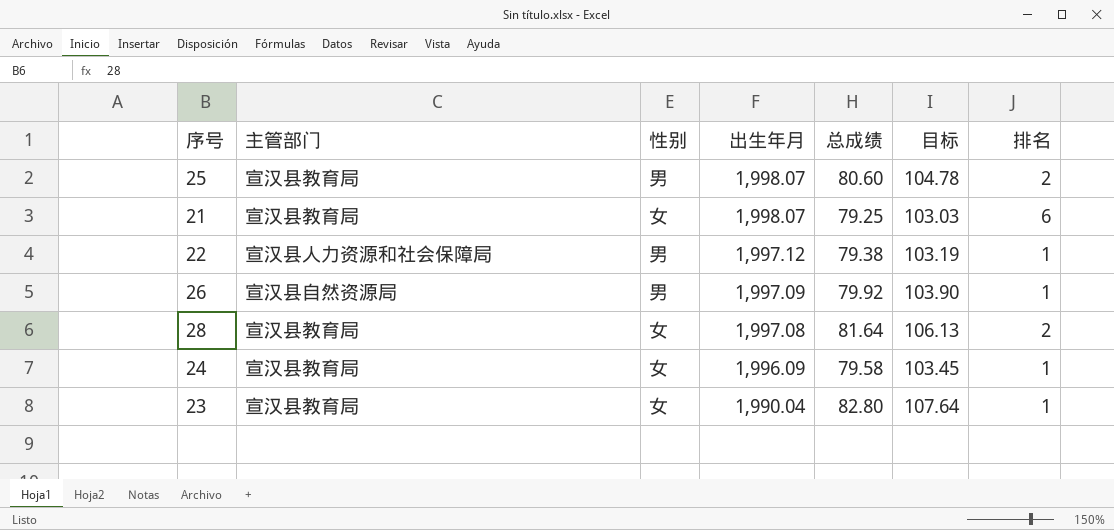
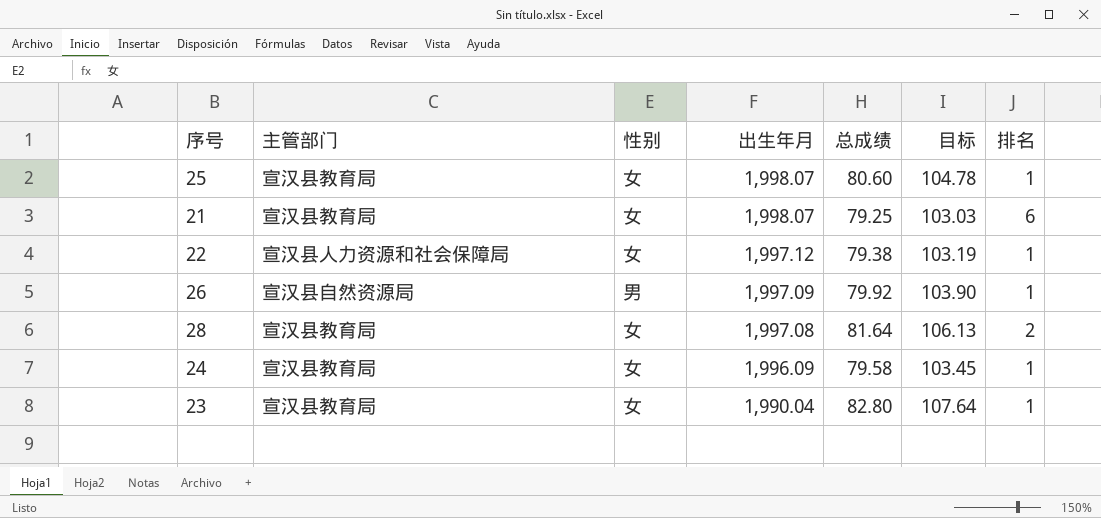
25 | 性别: 男 -> 女
25 | 排名: 2 -> 1
22 | 性别: 男 -> 女

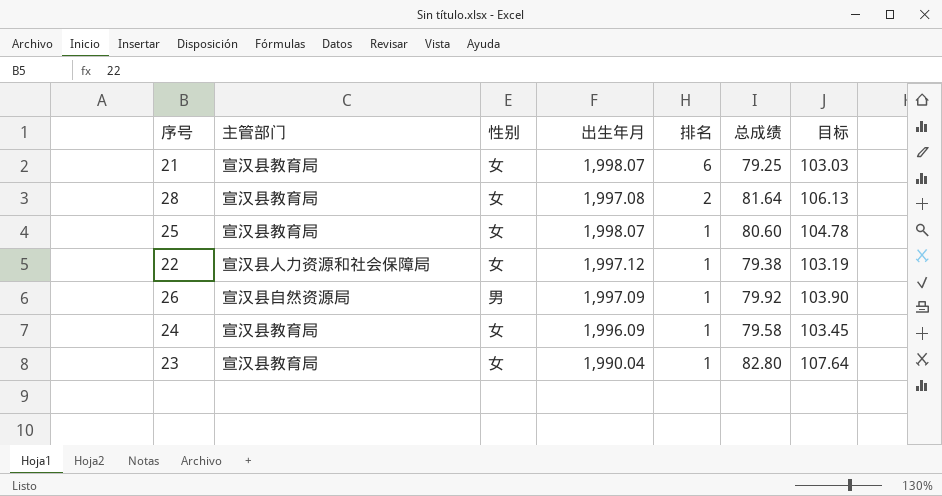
row order: 出生年月 descending -> 排名 descending
column 排名 | position: 7 -> 5

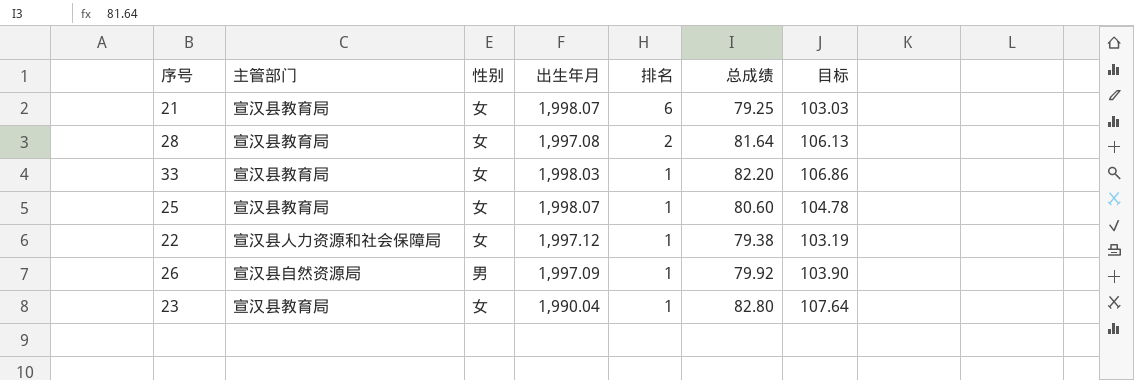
row 24: 宣汉县教育局 | 女 | 1,996.09 | 1 | 79.58 | 103.45 -> none
row 33: none -> 宣汉县教育局 | 女 | 1,998.03 | 1 | 82.20 | 106.86

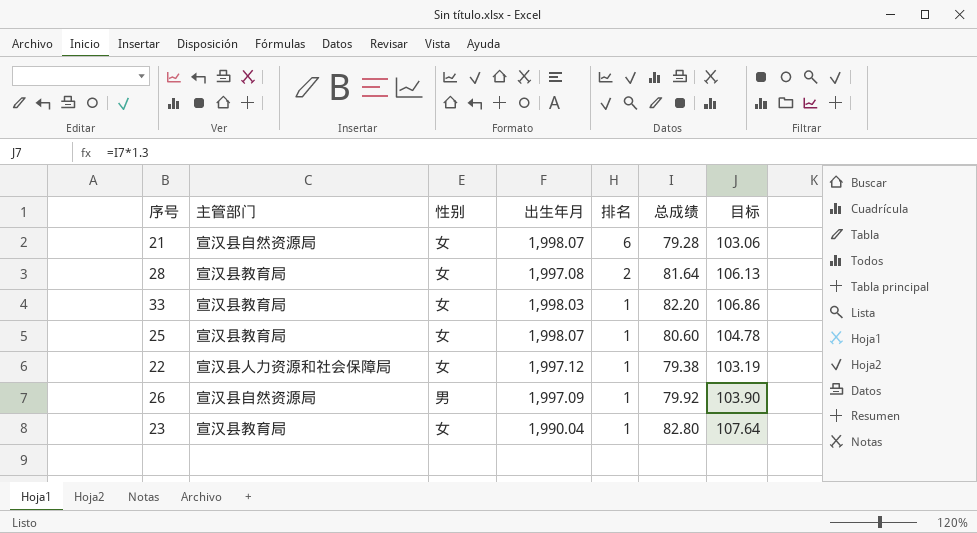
21 | 主管部门: 宣汉县教育局 -> 宣汉县自然资源局
21 | 总成绩: 79.25 -> 79.28
21 | 目标: 103.03 -> 103.06

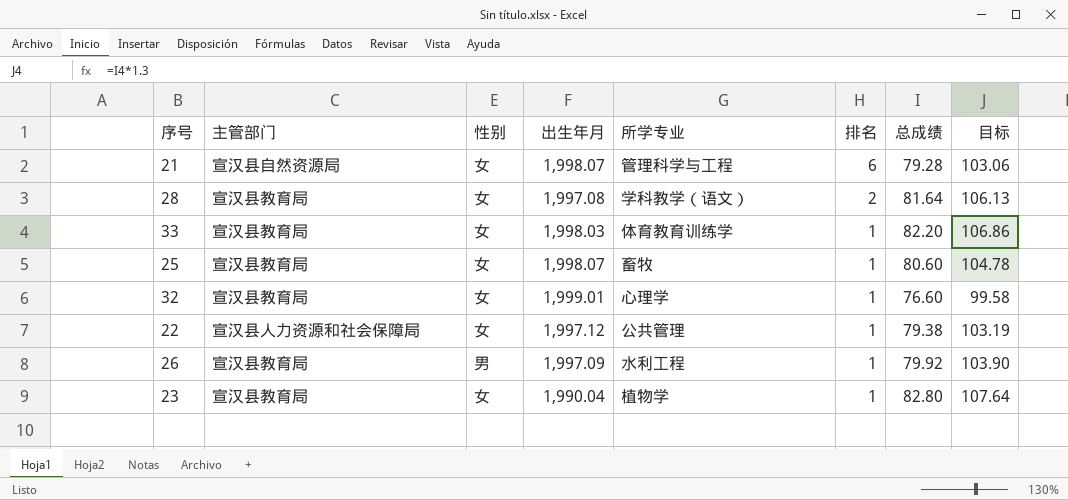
column 所学专业 | position: none -> 5
row 32: none -> 宣汉县教育局 | 女 | 1,999.01 | 心理学 | 1 | 76.60 | 99.58
26 | 主管部门: 宣汉县自然资源局 -> 宣汉县教育局

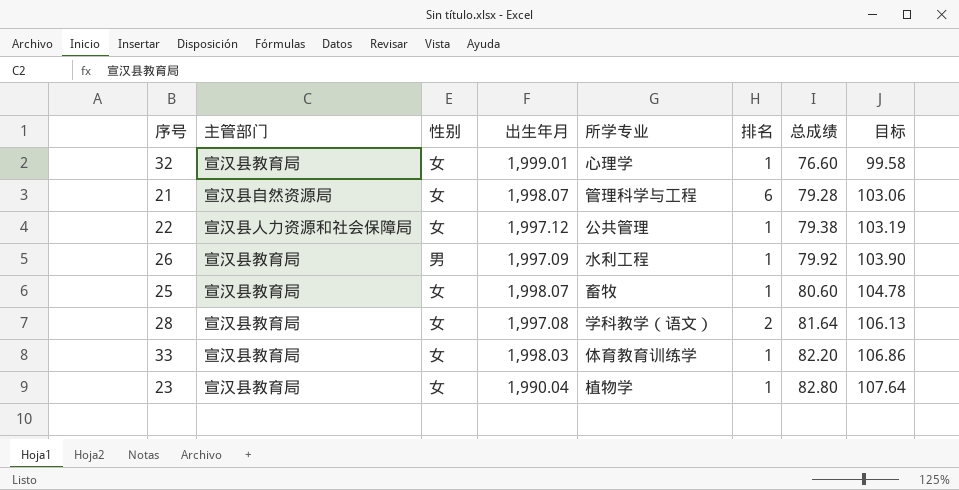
row order: 排名 descending -> 总成绩 ascending

